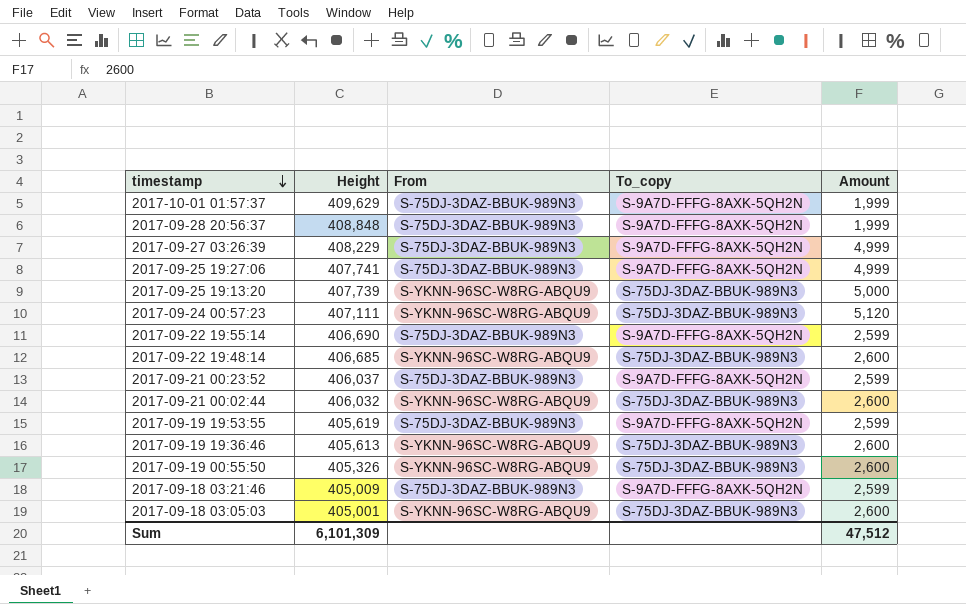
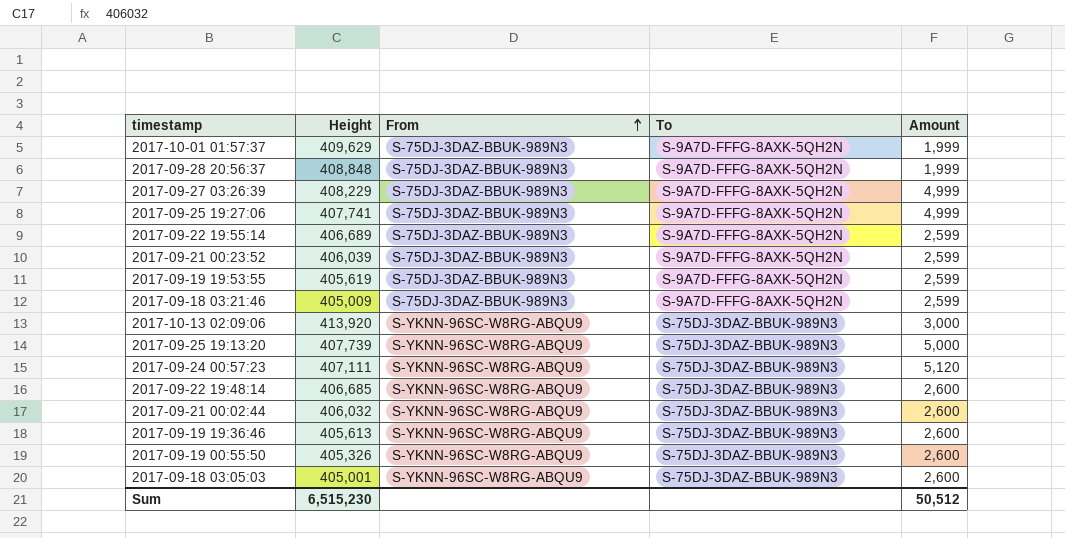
row order: timestamp descending -> From ascending
column name: To_copy -> To
2017-09-22 19:55:14 | Height: 406,690 -> 406,689
2017-09-21 00:23:52 | Height: 406,037 -> 406,039
row 2017-10-13 02:09:06: none -> 413,920 | S-YKNN-96SC-W8RG-ABQU9 | S-75DJ-3DAZ-BBUK-989N3 | 3,000
Sum | Height: 6,101,309 -> 6,515,230
Sum | Amount: 47,512 -> 50,512

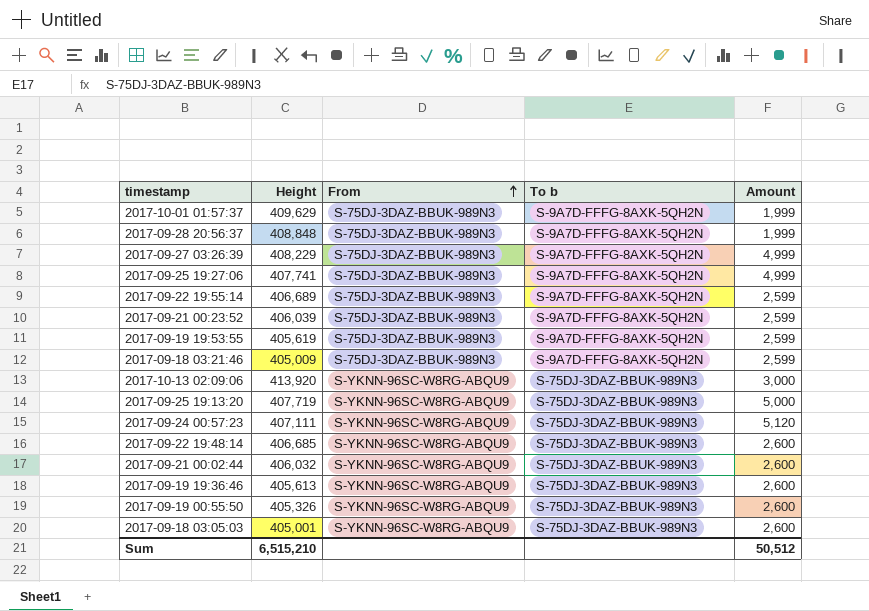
column name: To -> To b
2017-09-25 19:13:20 | Height: 407,739 -> 407,719
Sum | Height: 6,515,230 -> 6,515,210

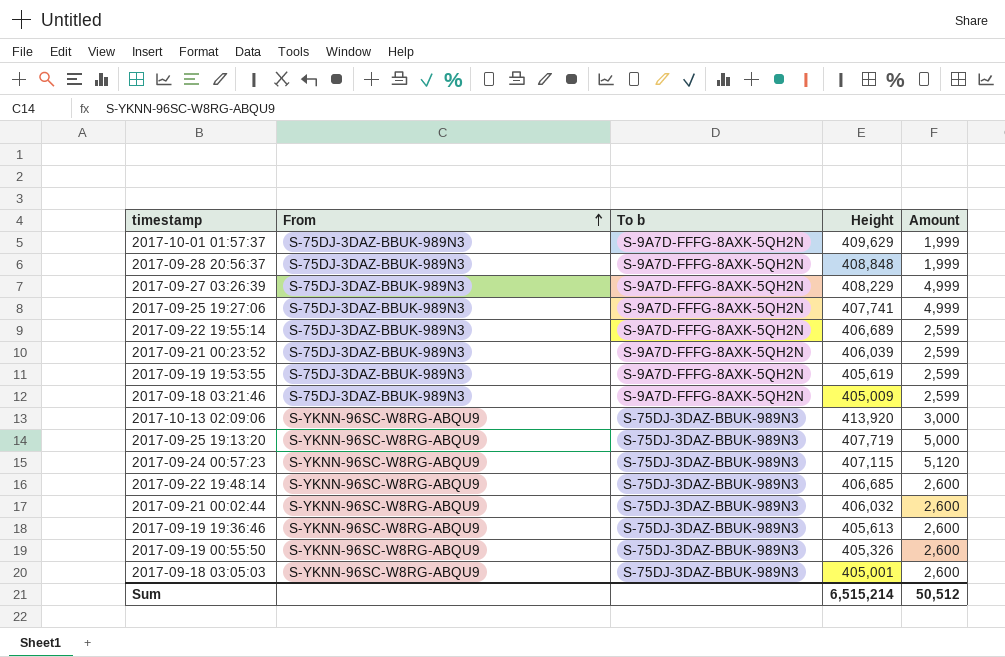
column Height | position: 2 -> 4
2017-09-24 00:57:23 | Height: 407,111 -> 407,115
Sum | Height: 6,515,210 -> 6,515,214

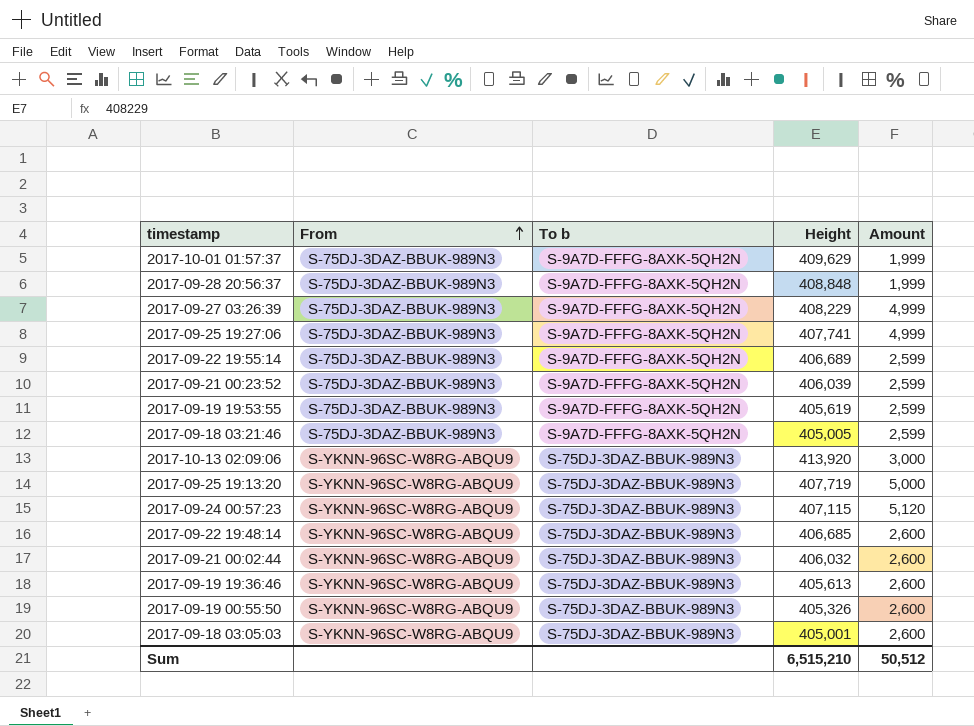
2017-09-18 03:21:46 | Height: 405,009 -> 405,005
Sum | Height: 6,515,214 -> 6,515,210

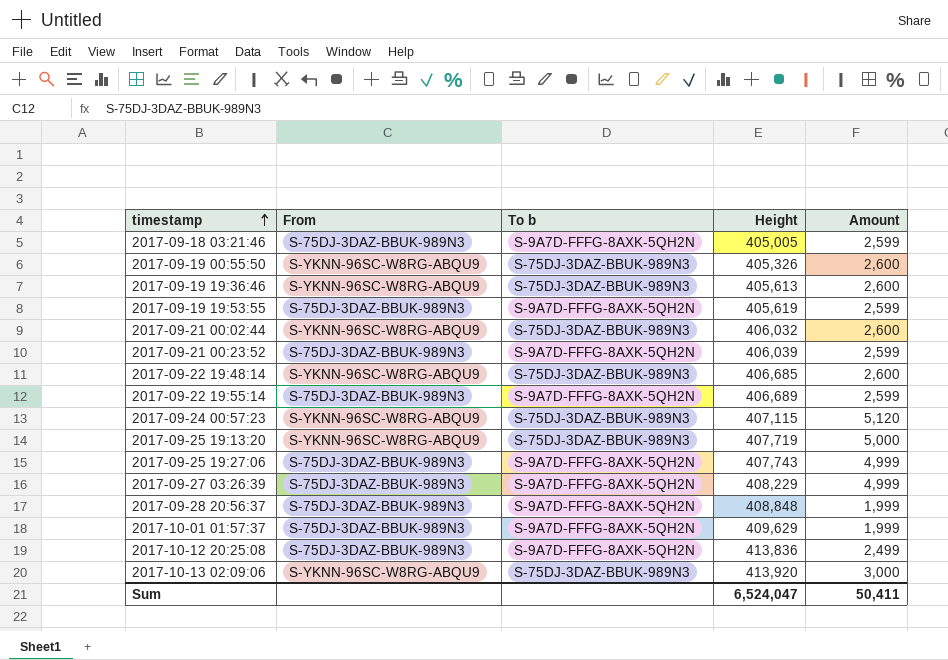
row order: From ascending -> timestamp ascending
row 2017-09-18 03:05:03: S-YKNN-96SC-W8RG-ABQU9 | S-75DJ-3DAZ-BBUK-989N3 | 405,001 | 2,600 -> none
2017-09-25 19:27:06 | Height: 407,741 -> 407,743
row 2017-10-12 20:25:08: none -> S-75DJ-3DAZ-BBUK-989N3 | S-9A7D-FFFG-8AXK-5QH2N | 413,836 | 2,499
Sum | Height: 6,515,210 -> 6,524,047
Sum | Amount: 50,512 -> 50,411

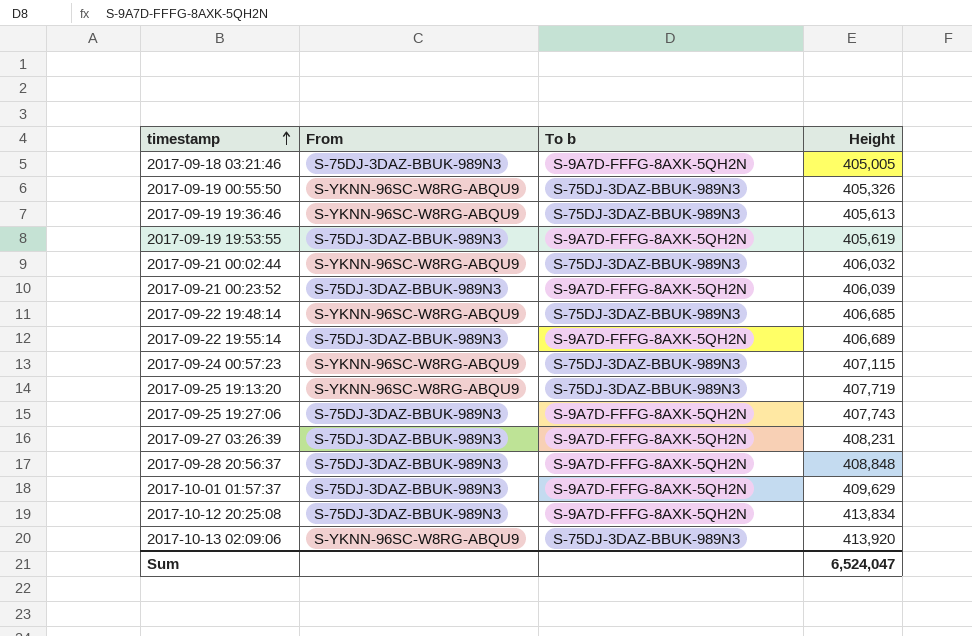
column Amount | position: 5 -> none
2017-09-27 03:26:39 | Height: 408,229 -> 408,231
2017-10-12 20:25:08 | Height: 413,836 -> 413,834

